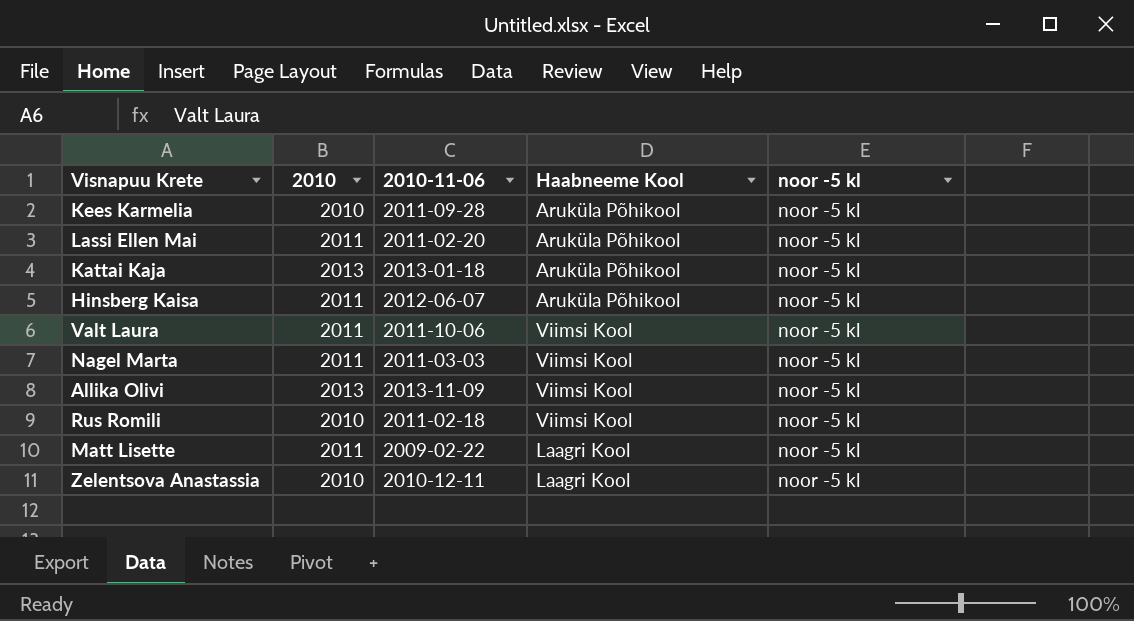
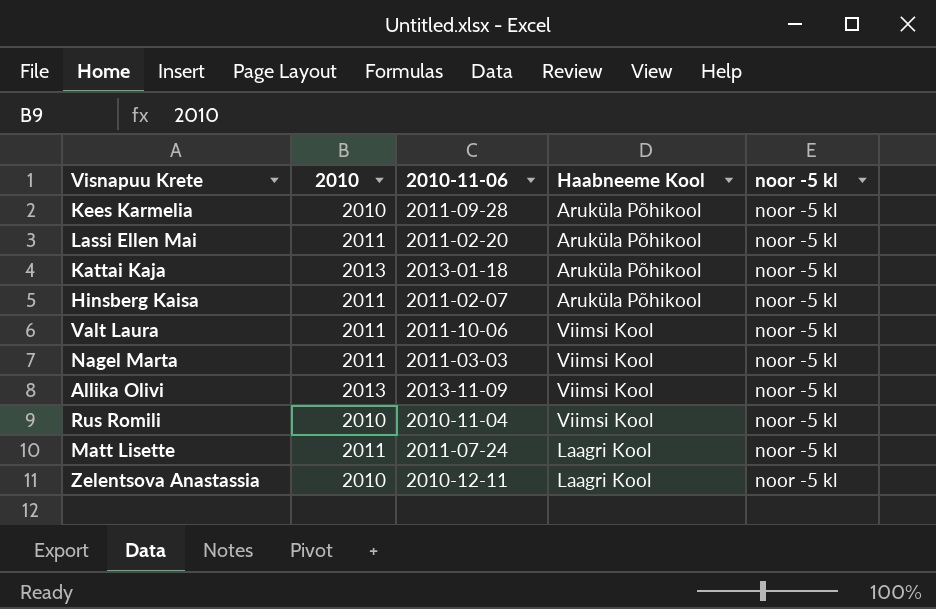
Hinsberg Kaisa | 2010-11-06: 2012-06-07 -> 2011-02-07
Rus Romili | 2010-11-06: 2011-02-18 -> 2010-11-04
Matt Lisette | 2010-11-06: 2009-02-22 -> 2011-07-24

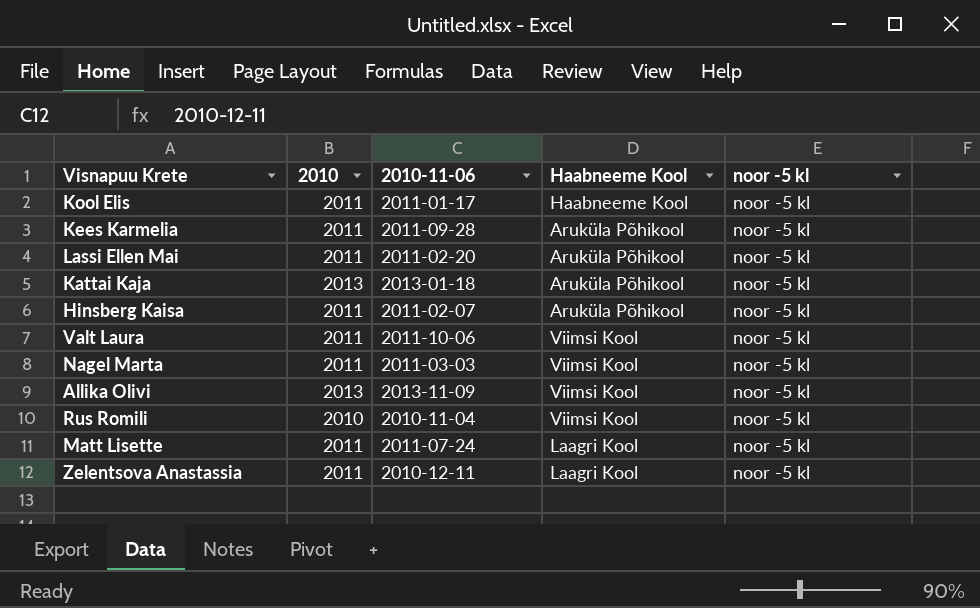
row Kool Elis: none -> 2011 | 2011-01-17 | Haabneeme Kool | noor -5 kl
Kees Karmelia | 2010: 2010 -> 2011
Zelentsova Anastassia | 2010: 2010 -> 2011

